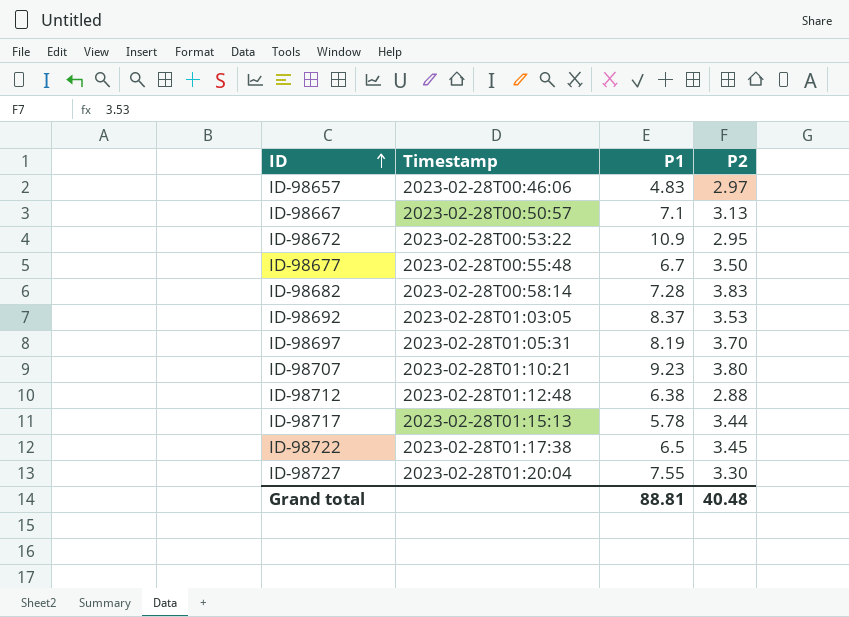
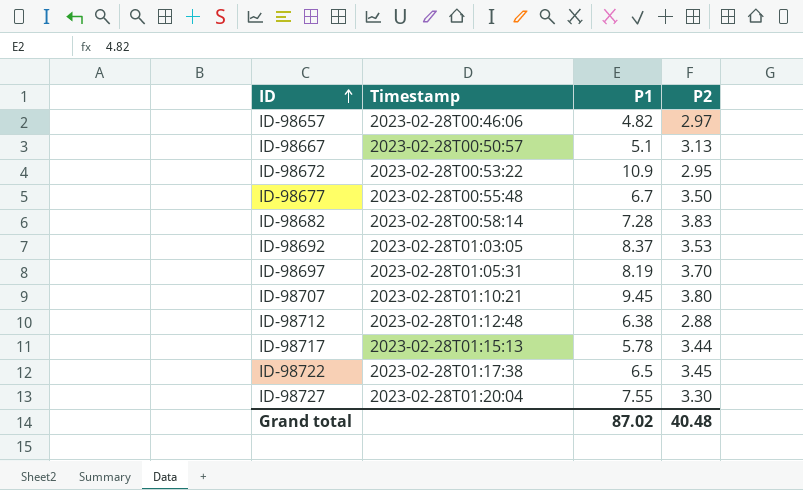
ID-98657 | P1: 4.83 -> 4.82
ID-98667 | P1: 7.1 -> 5.1
ID-98707 | P1: 9.23 -> 9.45
Grand total | P1: 88.81 -> 87.02

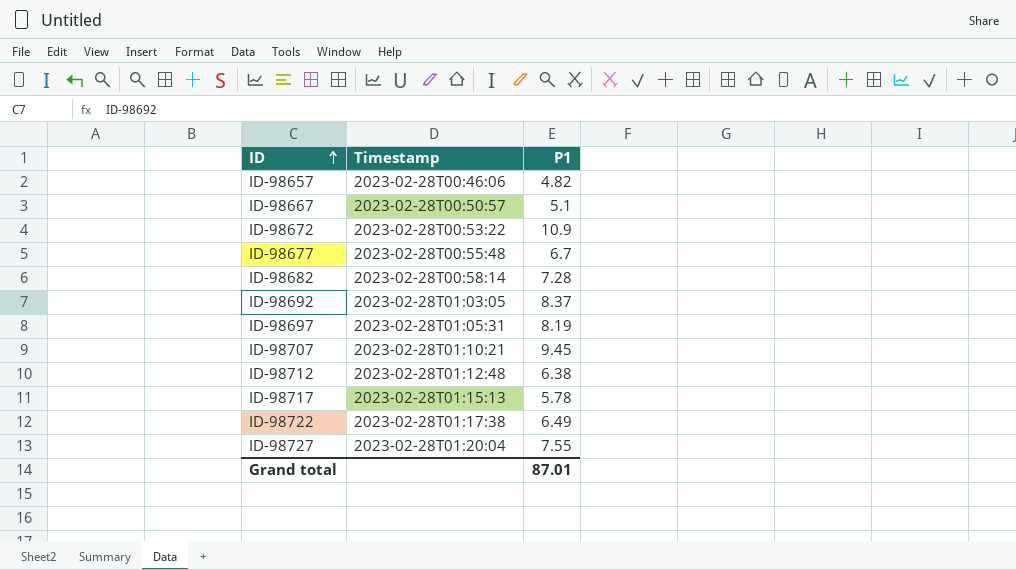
column P2 | position: 4 -> none
ID-98722 | P1: 6.5 -> 6.49
Grand total | P1: 87.02 -> 87.01

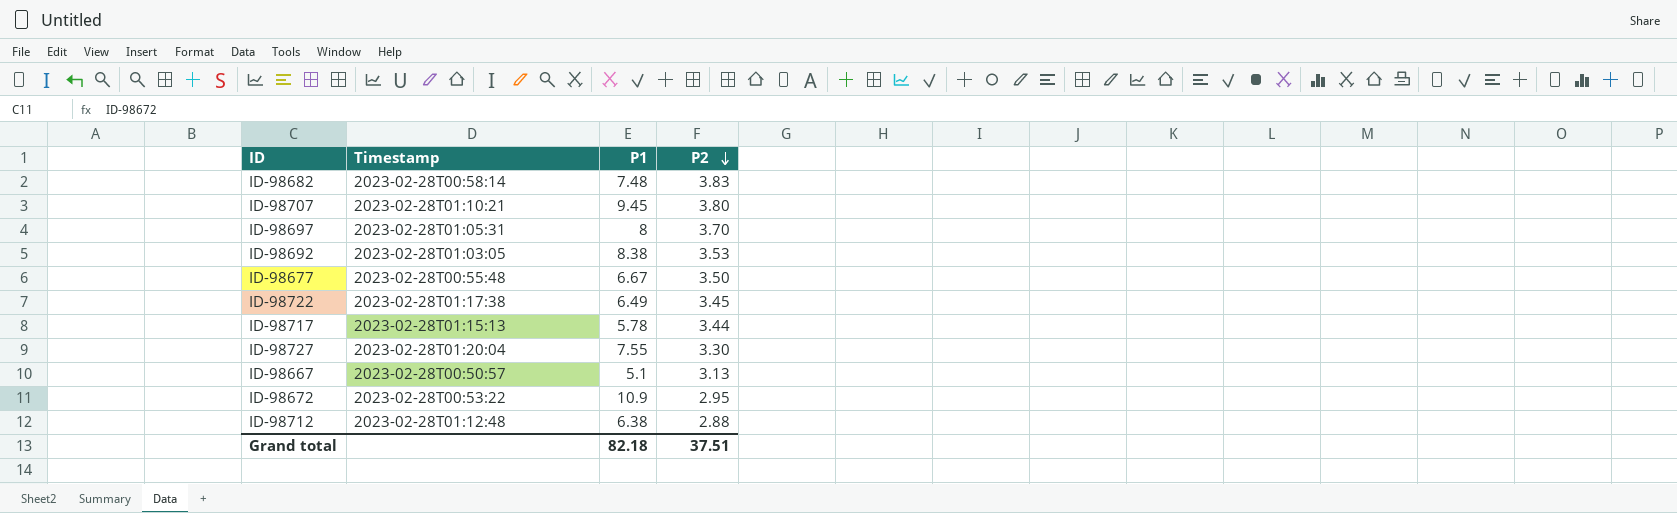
row order: ID ascending -> P2 descending
column P2 | position: none -> 4
row ID-98657: 2023-02-28T00:46:06 | 4.82 -> none
ID-98682 | P1: 7.28 -> 7.48
ID-98697 | P1: 8.19 -> 8
ID-98692 | P1: 8.37 -> 8.38
ID-98677 | P1: 6.7 -> 6.67
Grand total | P1: 87.01 -> 82.18

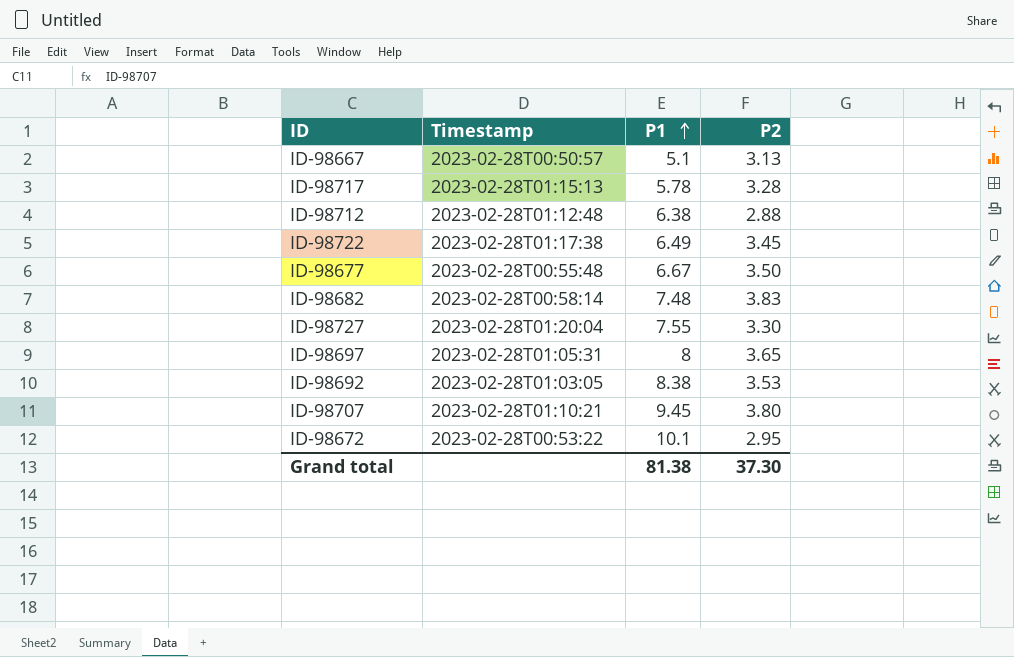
row order: P2 descending -> P1 ascending
ID-98717 | P2: 3.44 -> 3.28
ID-98697 | P2: 3.70 -> 3.65
ID-98672 | P1: 10.9 -> 10.1
Grand total | P1: 82.18 -> 81.38
Grand total | P2: 37.51 -> 37.30

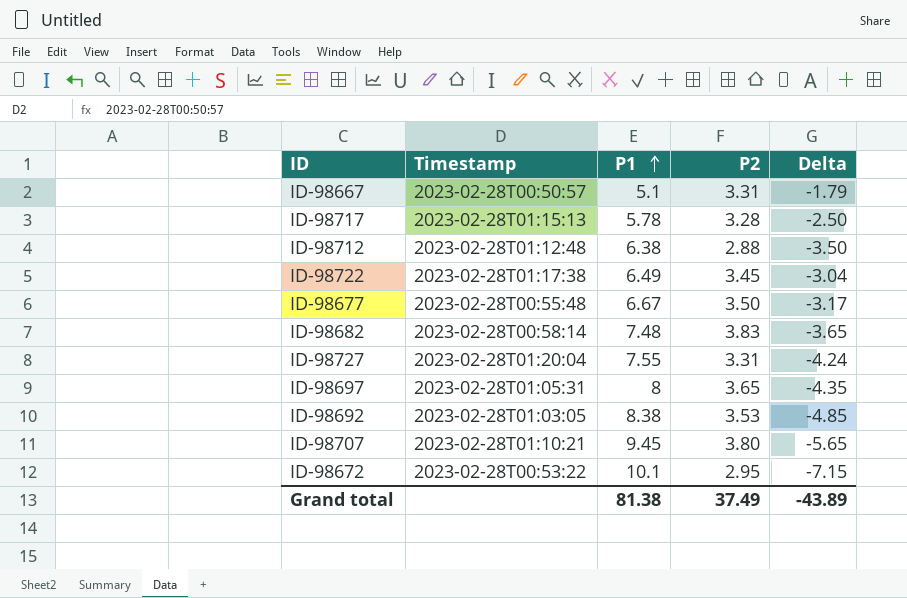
column Delta | formula: none -> [P2] - [P1]
ID-98667 | P2: 3.13 -> 3.31
ID-98727 | P2: 3.30 -> 3.31
Grand total | P2: 37.30 -> 37.49

